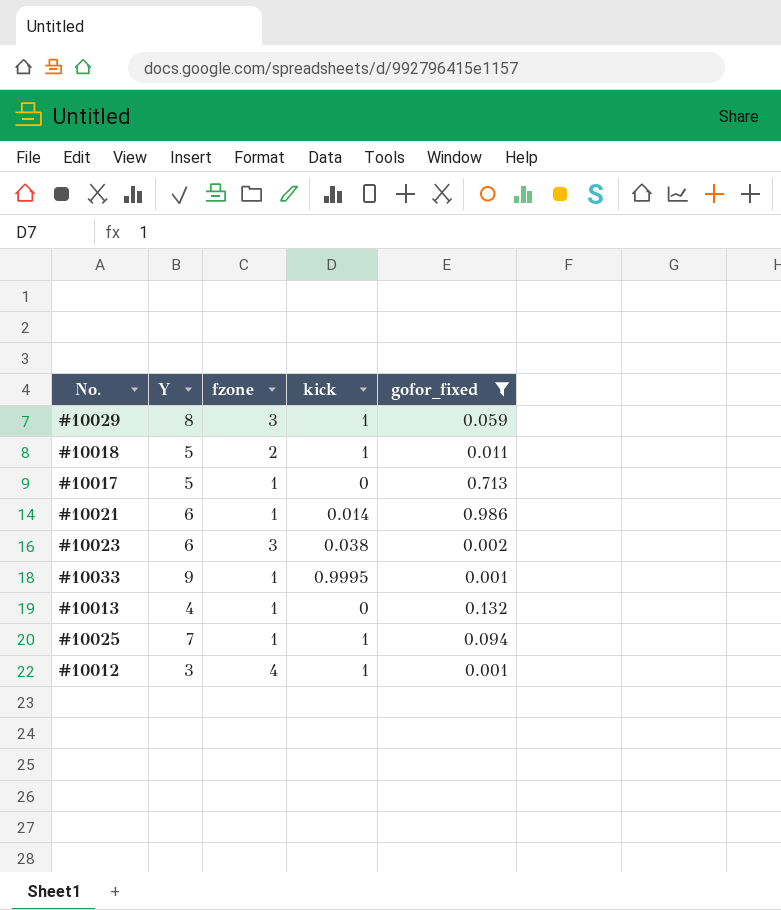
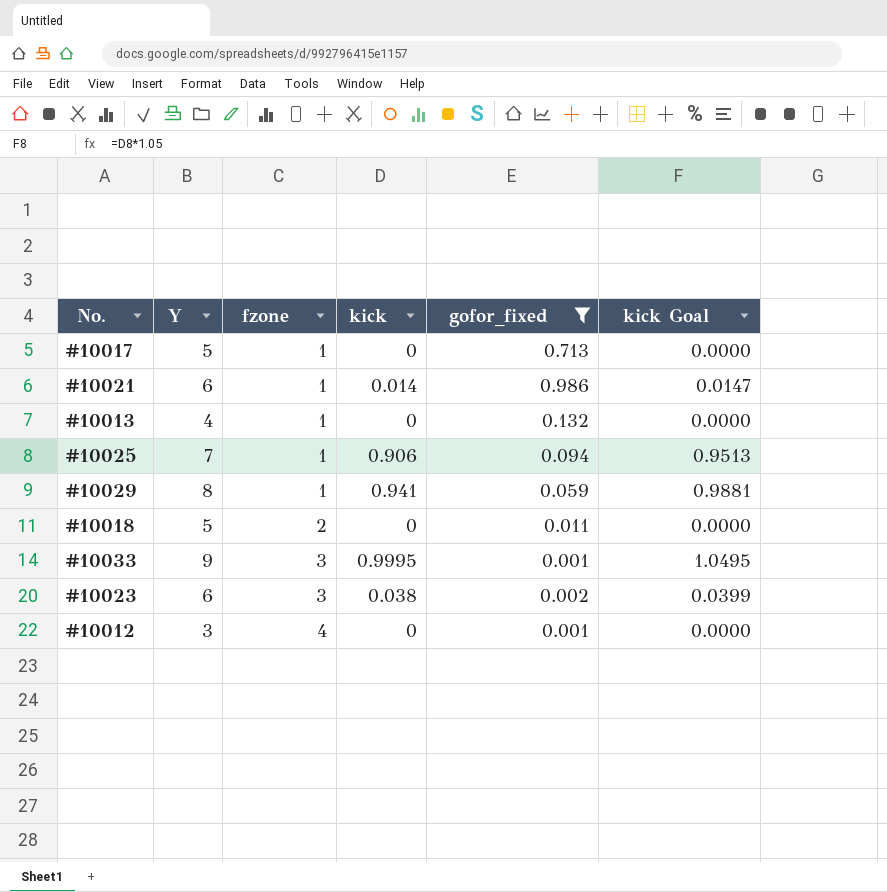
row order: none -> fzone ascending
column kick Goal | formula: none -> [kick] * 1.05
#10025 | kick: 1 -> 0.906
#10029 | fzone: 3 -> 1
#10029 | kick: 1 -> 0.941
#10018 | kick: 1 -> 0
#10033 | fzone: 1 -> 3
#10012 | kick: 1 -> 0

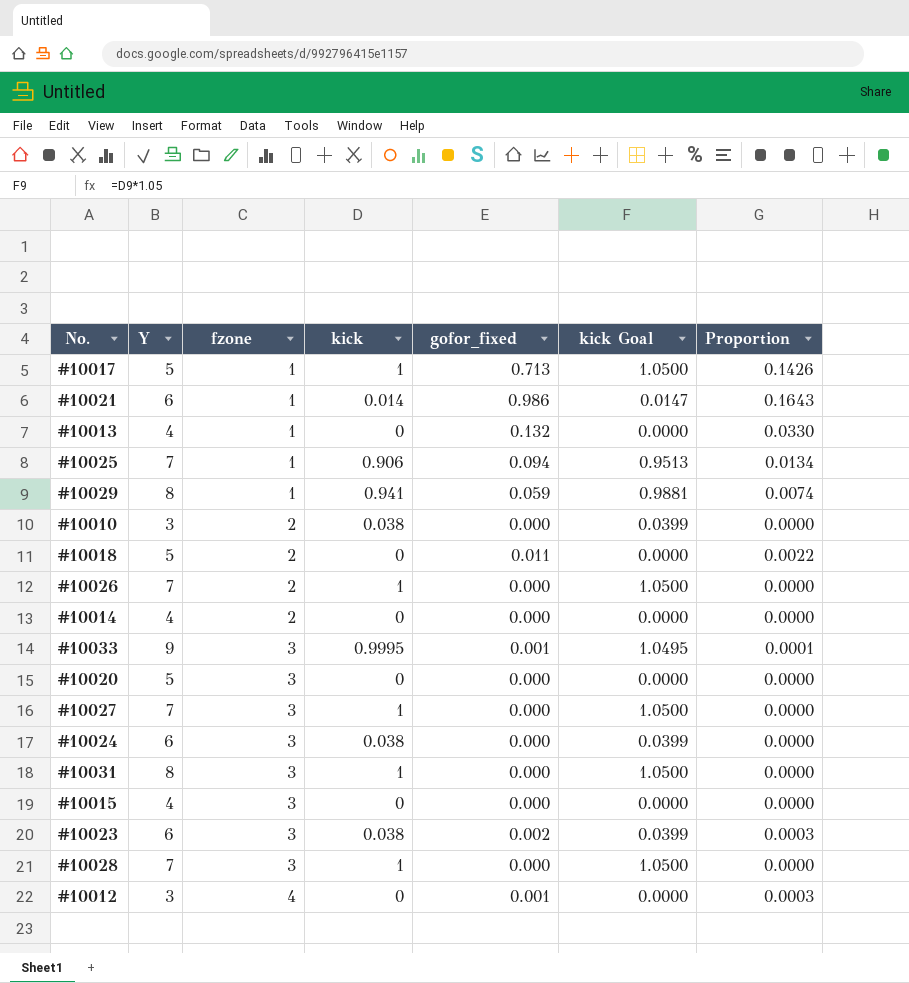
filter: gofor_fixed != 0.000 -> none
column Proportion | formula: none -> [gofor_fixed] / [Y]
#10017 | kick: 0 -> 1
#10017 | kick Goal: 0.0000 -> 1.0500

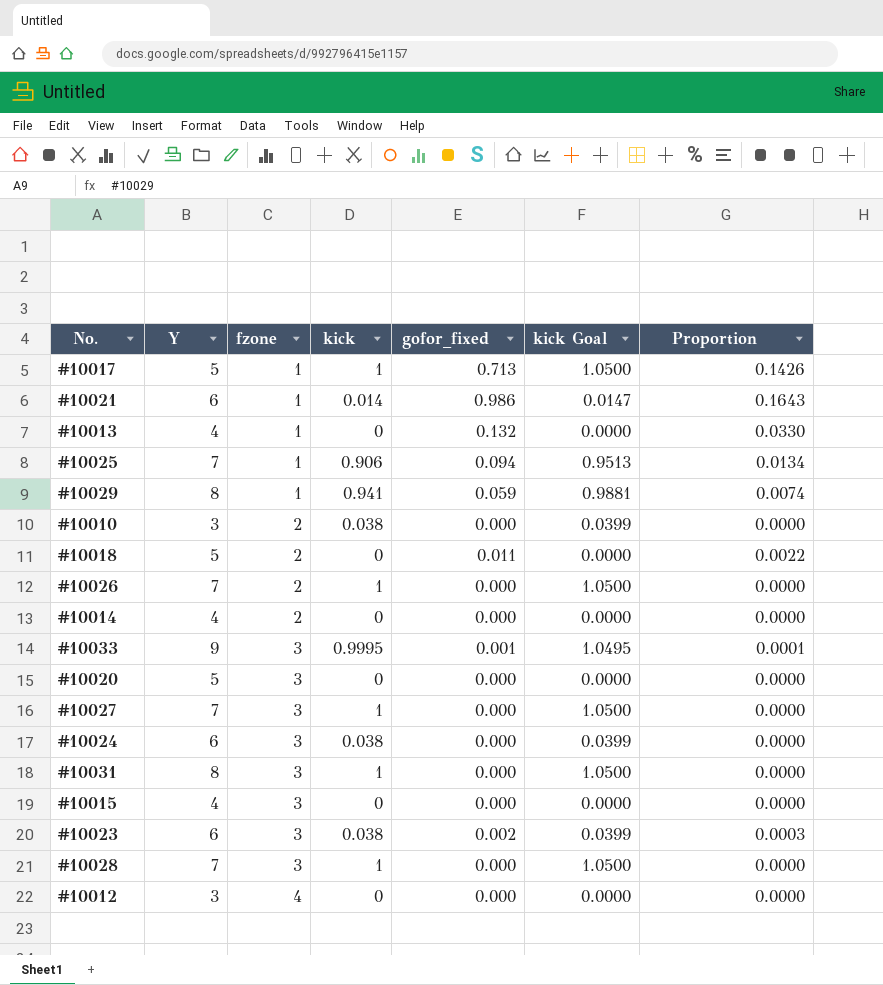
#10012 | gofor_fixed: 0.001 -> 0.000
#10012 | Proportion: 0.0003 -> 0.0000

